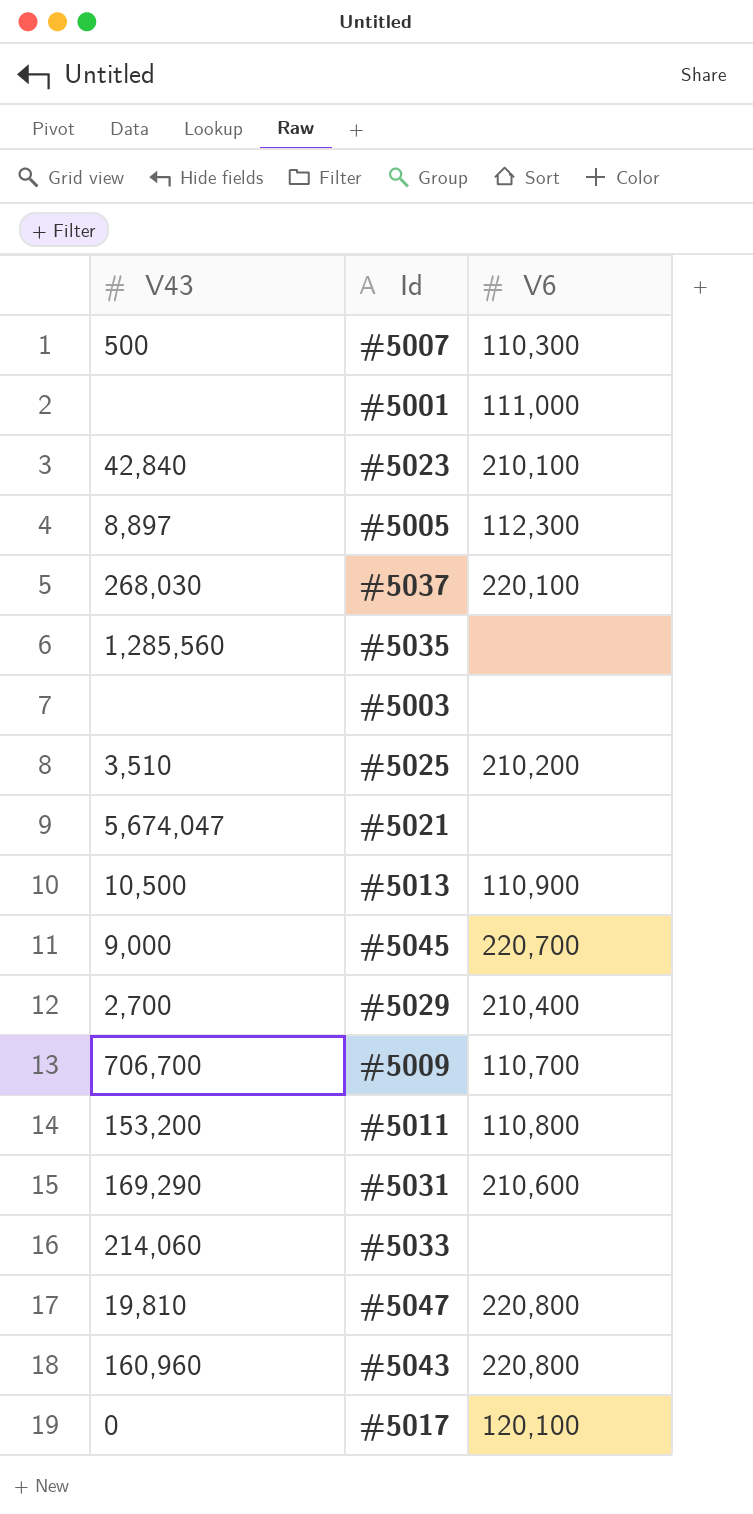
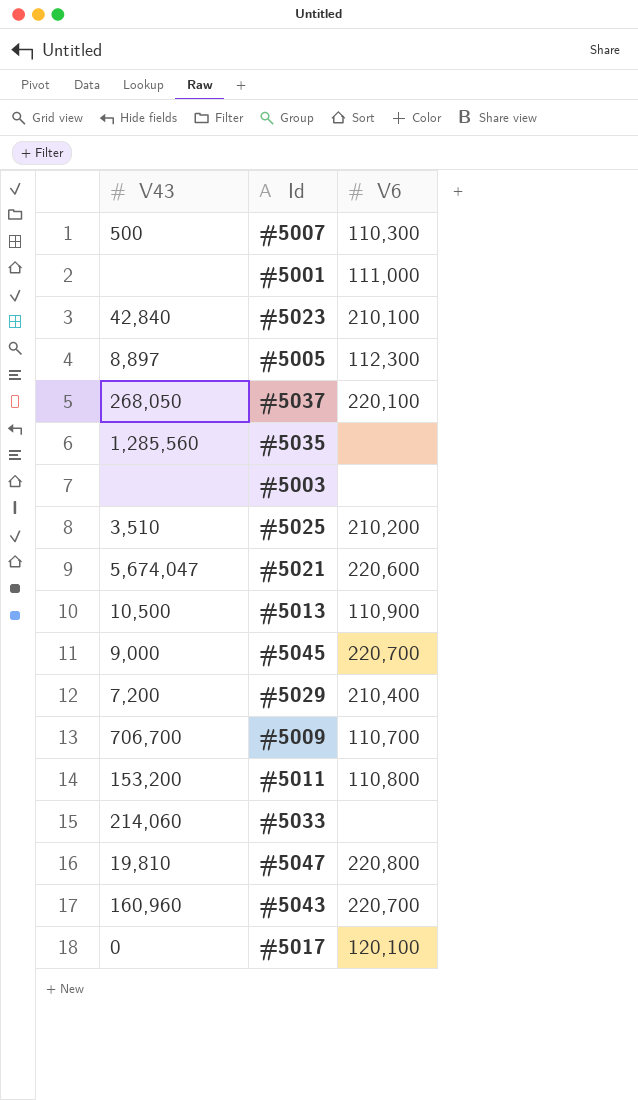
row #5031: 169,290 | 210,600 -> none
#5037 | V43: 268,030 -> 268,050
#5021 | V6: none -> 220,600
#5029 | V43: 2,700 -> 7,200
#5043 | V6: 220,800 -> 220,700

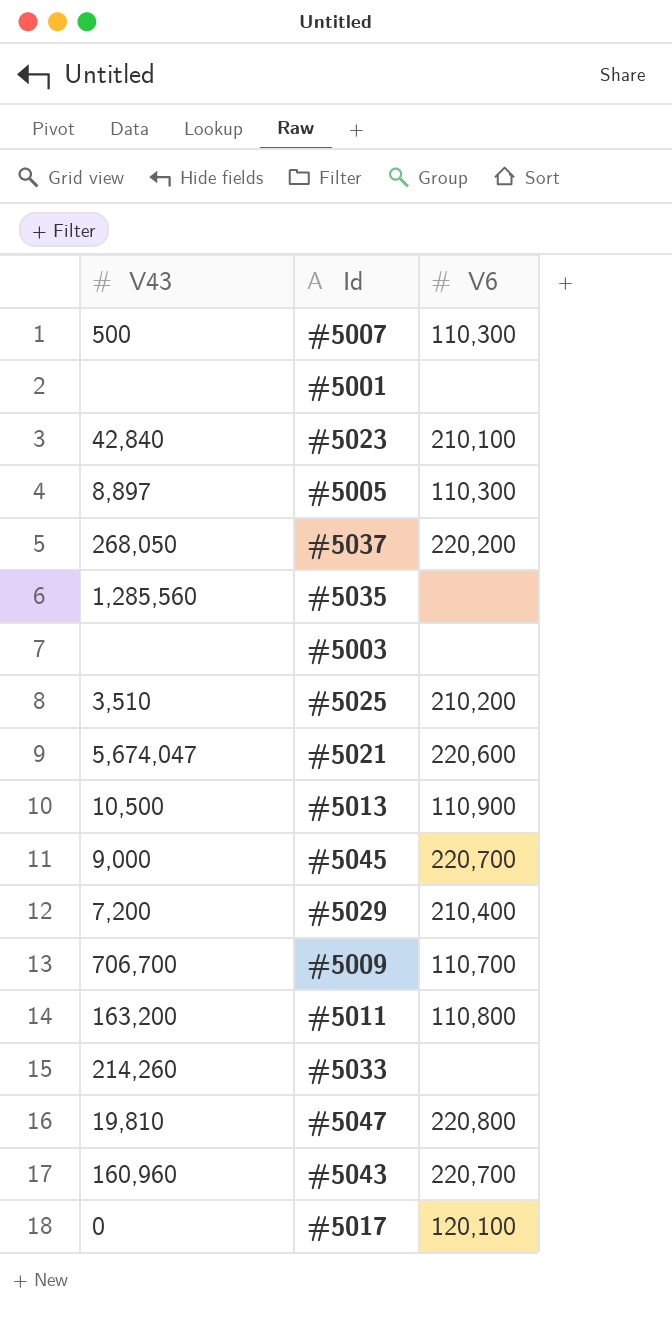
#5001 | V6: 111,000 -> none
#5005 | V6: 112,300 -> 110,300
#5037 | V6: 220,100 -> 220,200
#5011 | V43: 153,200 -> 163,200
#5033 | V43: 214,060 -> 214,260

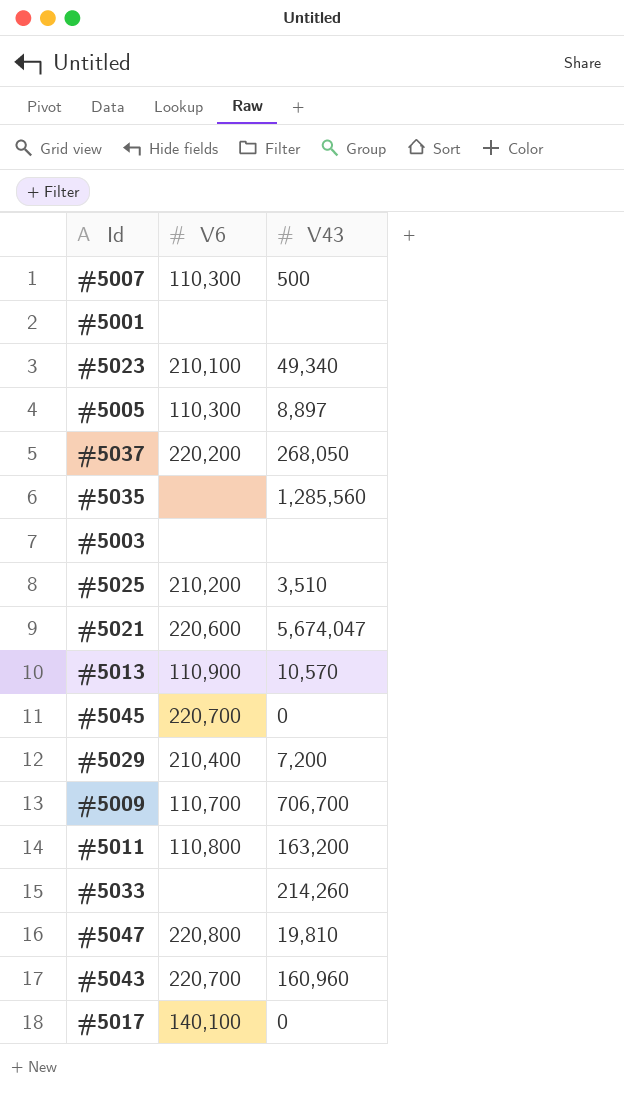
column V43 | position: 1 -> 3
#5023 | V43: 42,840 -> 49,340
#5013 | V43: 10,500 -> 10,570
#5045 | V43: 9,000 -> 0
#5017 | V6: 120,100 -> 140,100

